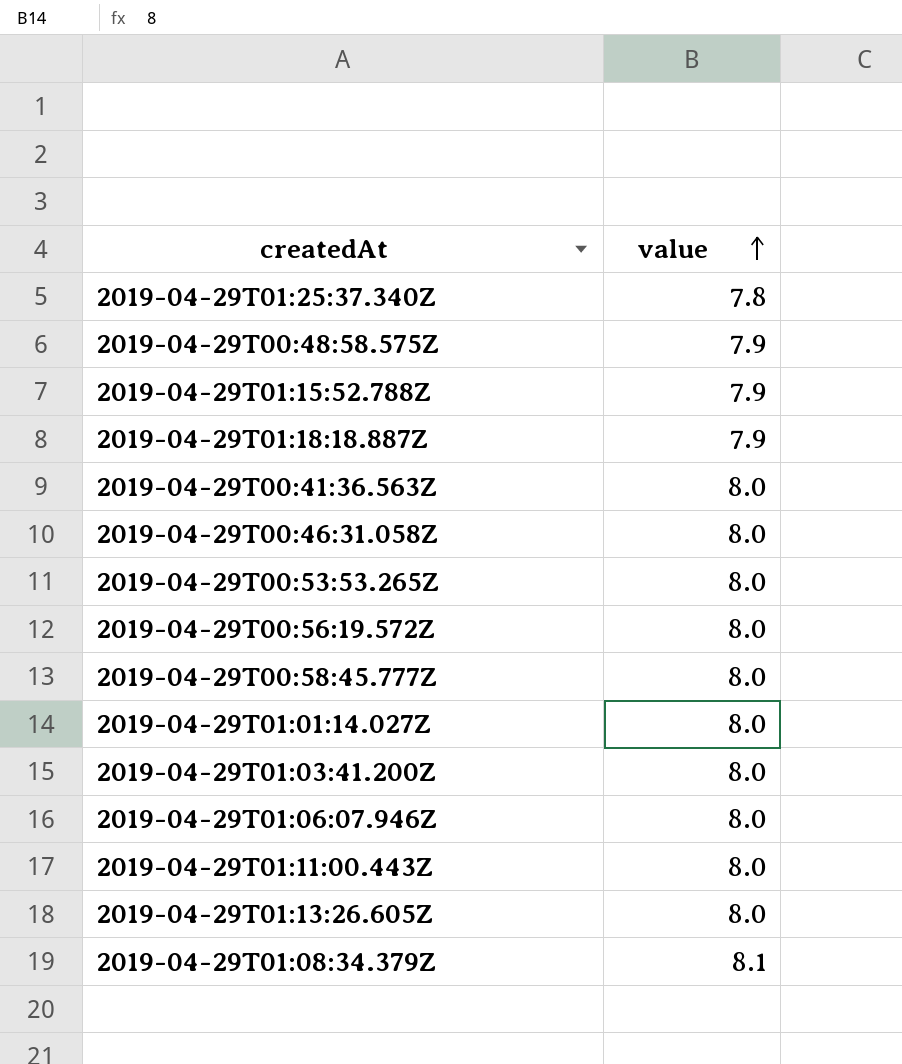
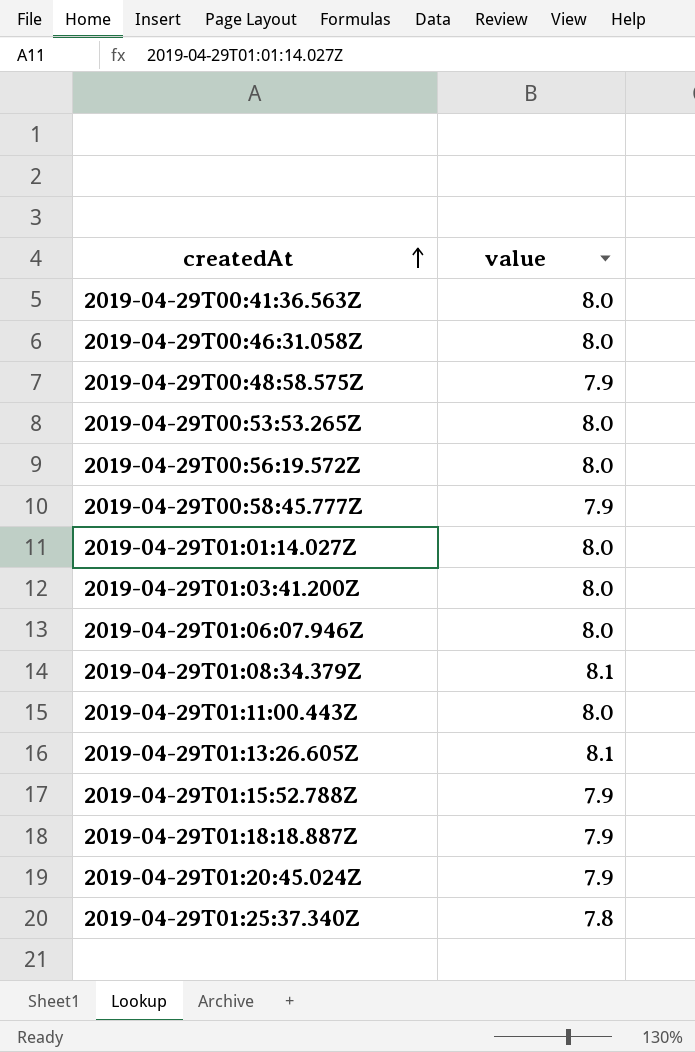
row order: value ascending -> createdAt ascending
2019-04-29T00:58:45.777Z | value: 8.0 -> 7.9
2019-04-29T01:13:26.605Z | value: 8.0 -> 8.1
row 2019-04-29T01:20:45.024Z: none -> 7.9

